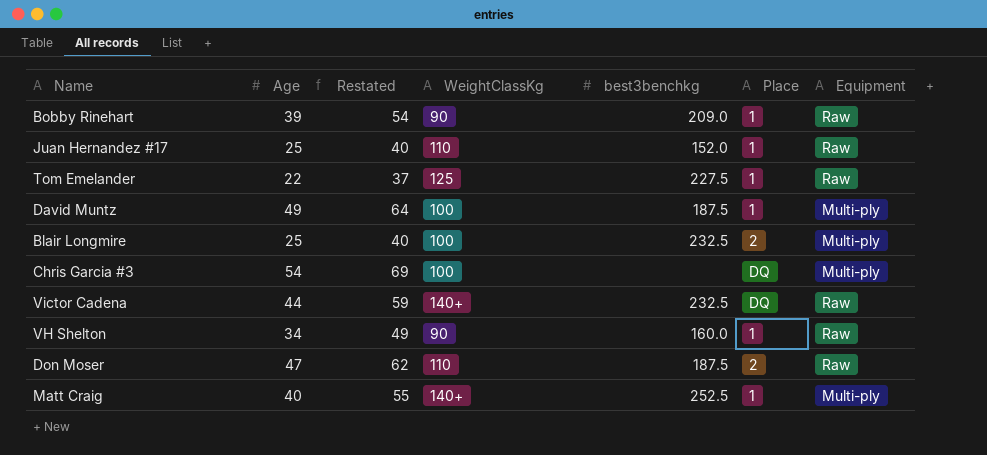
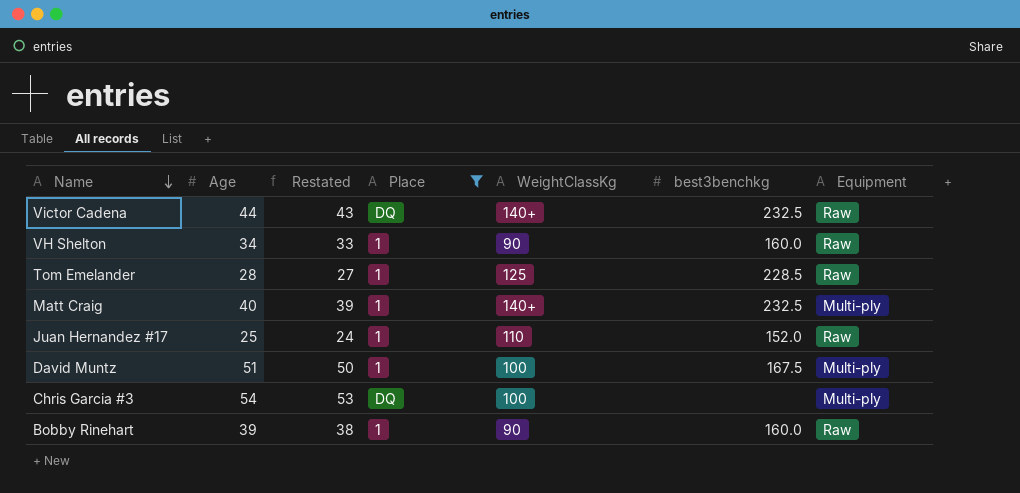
filter: none -> Place != 2
row order: none -> Name descending
column Restated | formula: [Age] + 15 -> [Age] - 1
column Place | position: 6 -> 4
Tom Emelander | Age: 22 -> 28
Tom Emelander | best3benchkg: 227.5 -> 228.5
Matt Craig | best3benchkg: 252.5 -> 232.5
David Muntz | Age: 49 -> 51
David Muntz | best3benchkg: 187.5 -> 167.5
Bobby Rinehart | best3benchkg: 209.0 -> 160.0

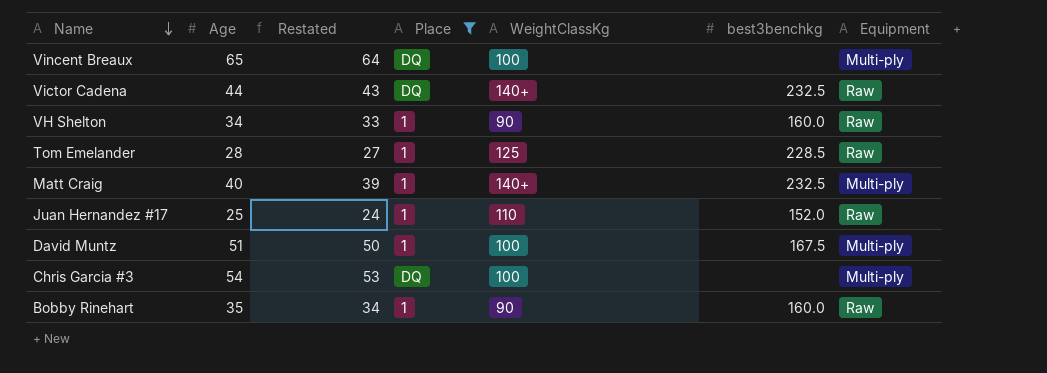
row Vincent Breaux: none -> 65 | 64 | DQ | 100 | none | Multi-ply
Bobby Rinehart | Age: 39 -> 35
Bobby Rinehart | Restated: 38 -> 34

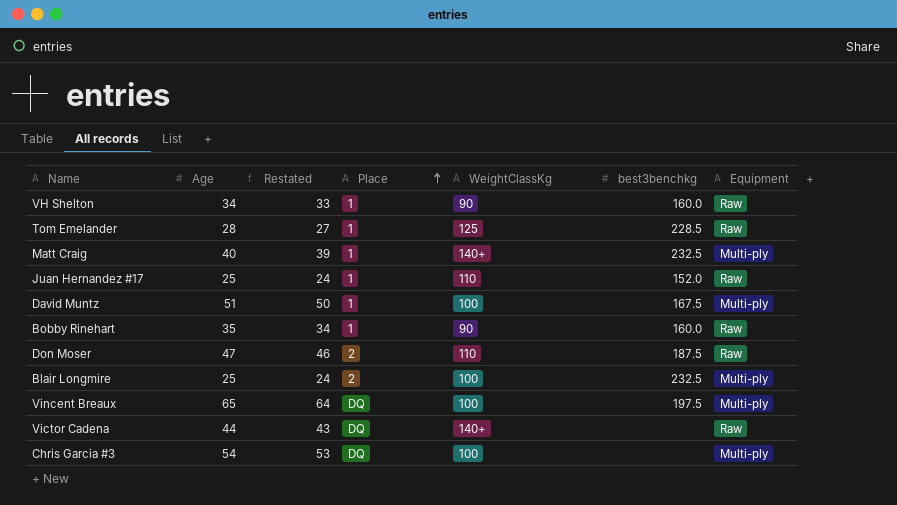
filter: Place != 2 -> none
row order: Name descending -> Place ascending
Vincent Breaux | best3benchkg: none -> 197.5
Victor Cadena | best3benchkg: 232.5 -> none

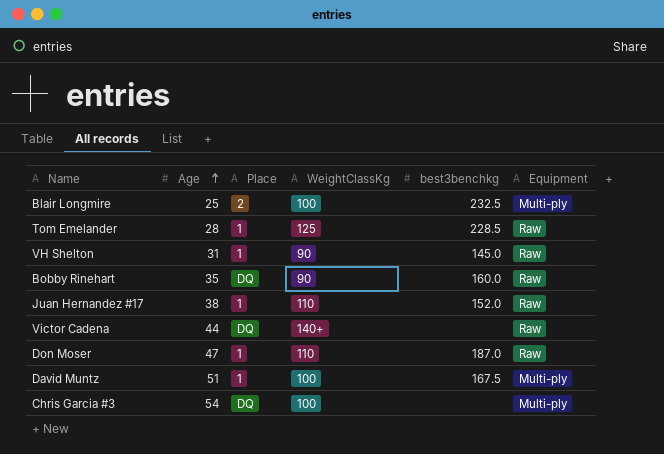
row order: Place ascending -> Age ascending
column Restated | formula: [Age] - 1 -> none
row Matt Craig: 40 | 39 | 1 | 140+ | 232.5 | Multi-ply -> none
row Vincent Breaux: 65 | 64 | DQ | 100 | 197.5 | Multi-ply -> none
VH Shelton | Age: 34 -> 31
VH Shelton | best3benchkg: 160.0 -> 145.0
Bobby Rinehart | Place: 1 -> DQ
Juan Hernandez #17 | Age: 25 -> 38
Don Moser | Place: 2 -> 1
Don Moser | best3benchkg: 187.5 -> 187.0

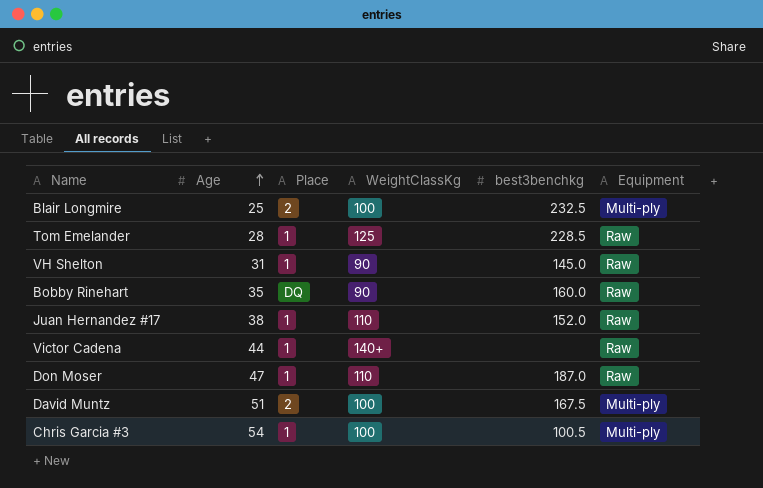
Victor Cadena | Place: DQ -> 1
David Muntz | Place: 1 -> 2
Chris Garcia #3 | Place: DQ -> 1
Chris Garcia #3 | best3benchkg: none -> 100.5

